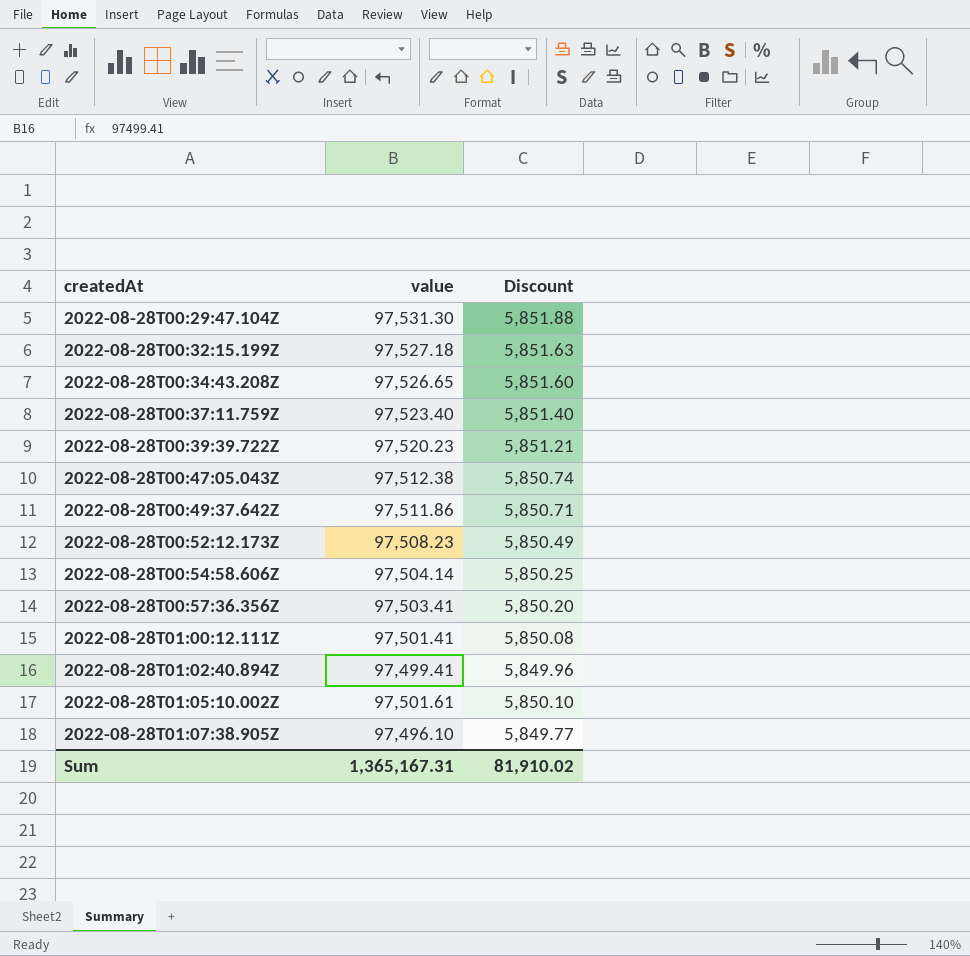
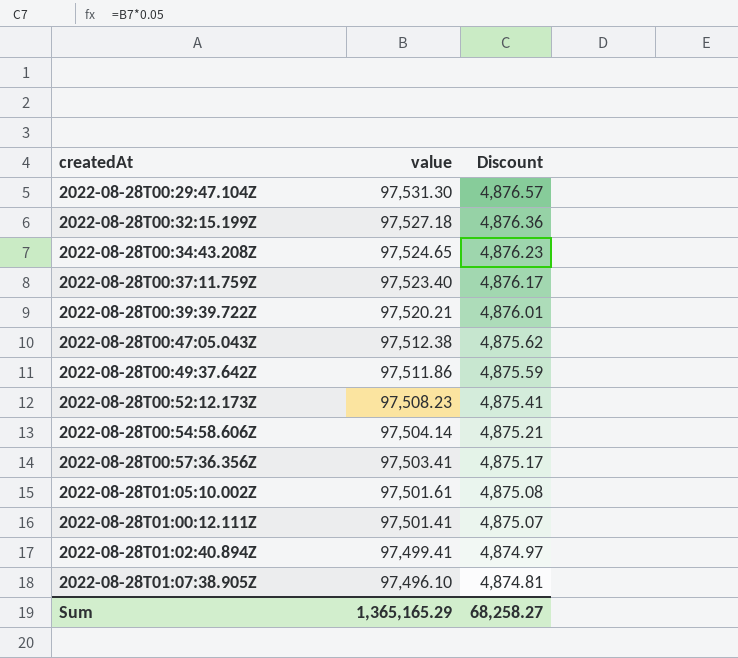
row order: createdAt ascending -> value descending
column Discount | formula: [value] * 0.06 -> [value] * 0.05
2022-08-28T00:34:43.208Z | value: 97,526.65 -> 97,524.65
2022-08-28T00:39:39.722Z | value: 97,520.23 -> 97,520.21
Sum | value: 1,365,167.31 -> 1,365,165.29
Sum | Discount: 81,910.02 -> 68,258.27

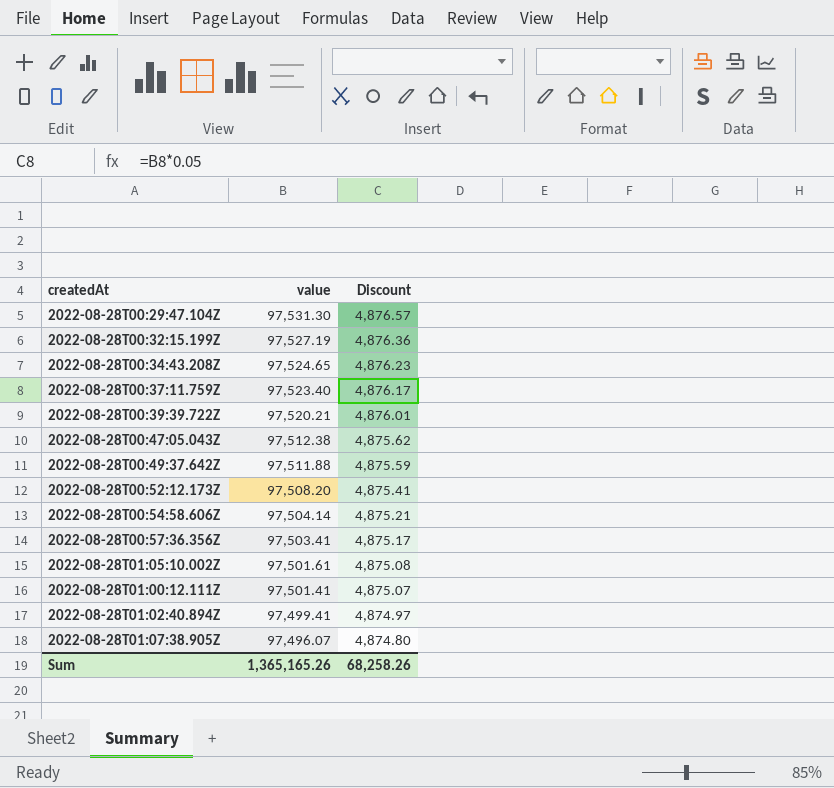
2022-08-28T00:32:15.199Z | value: 97,527.18 -> 97,527.19
2022-08-28T00:49:37.642Z | value: 97,511.86 -> 97,511.88
2022-08-28T00:52:12.173Z | value: 97,508.23 -> 97,508.20
2022-08-28T01:07:38.905Z | value: 97,496.10 -> 97,496.07
2022-08-28T01:07:38.905Z | Discount: 4,874.81 -> 4,874.80
Sum | value: 1,365,165.29 -> 1,365,165.26
Sum | Discount: 68,258.27 -> 68,258.26

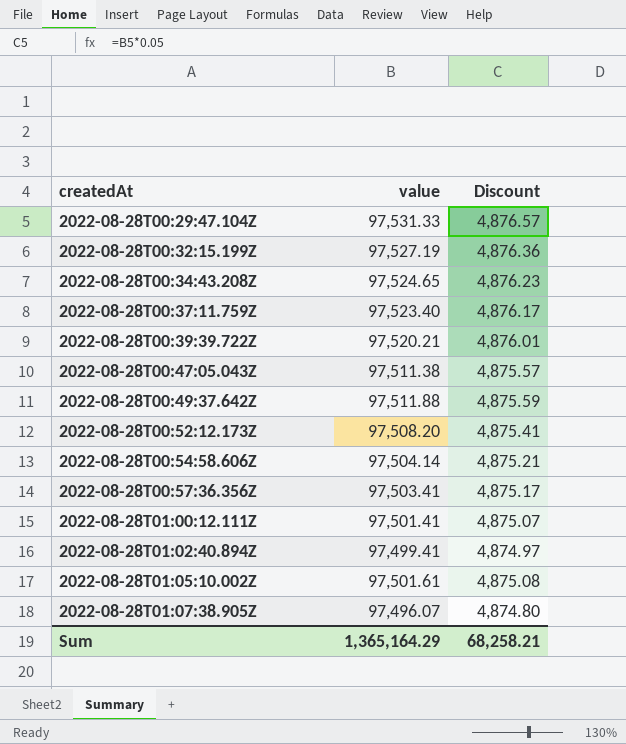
row order: value descending -> createdAt ascending
2022-08-28T00:29:47.104Z | value: 97,531.30 -> 97,531.33
2022-08-28T00:47:05.043Z | value: 97,512.38 -> 97,511.38
2022-08-28T00:47:05.043Z | Discount: 4,875.62 -> 4,875.57
Sum | value: 1,365,165.26 -> 1,365,164.29
Sum | Discount: 68,258.26 -> 68,258.21

